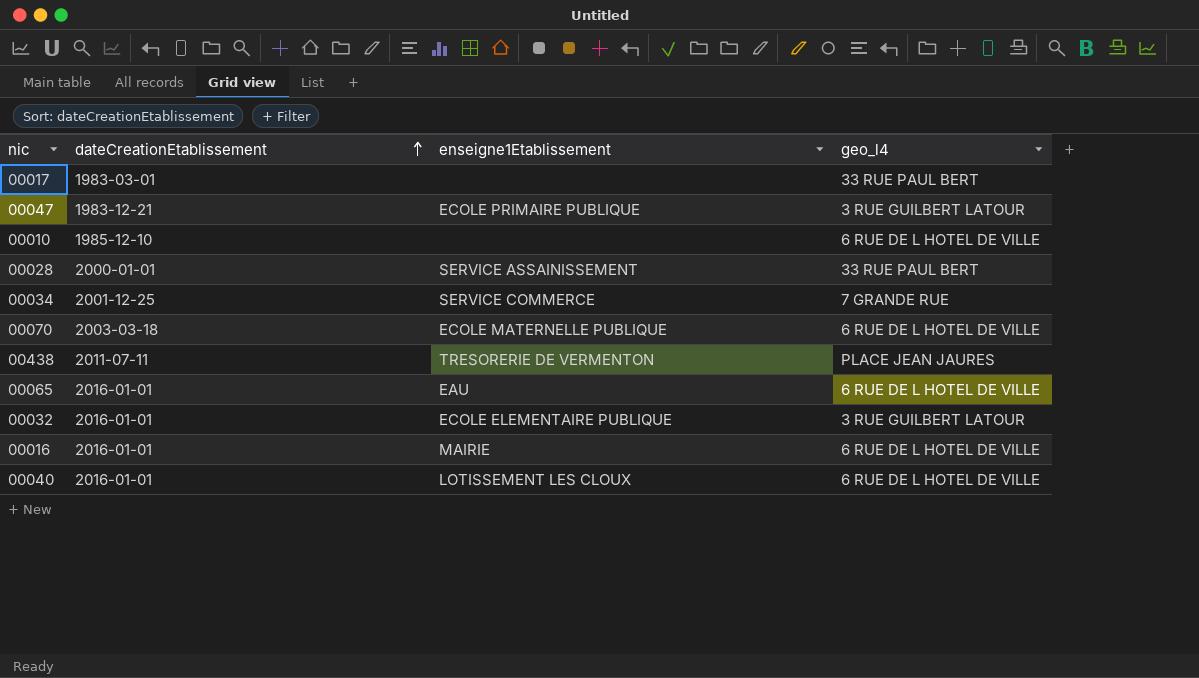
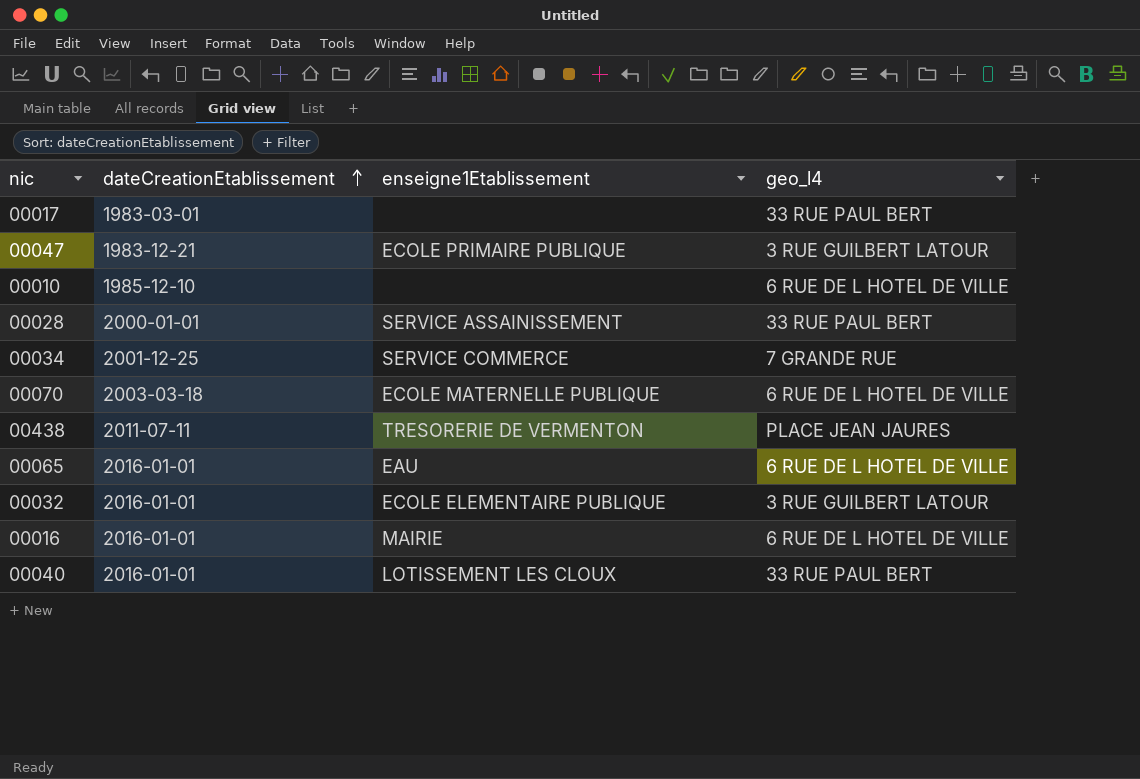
00040 | geo_l4: 6 RUE DE L HOTEL DE VILLE -> 33 RUE PAUL BERT

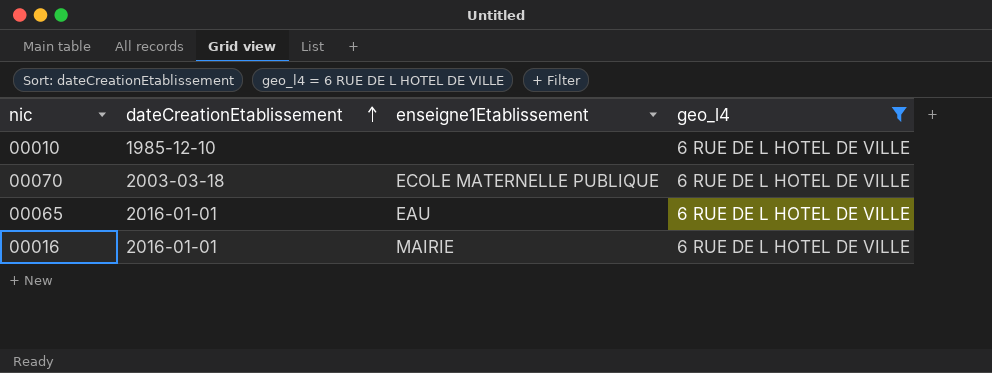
filter: none -> geo_l4 = 6 RUE DE L HOTEL DE VILLE

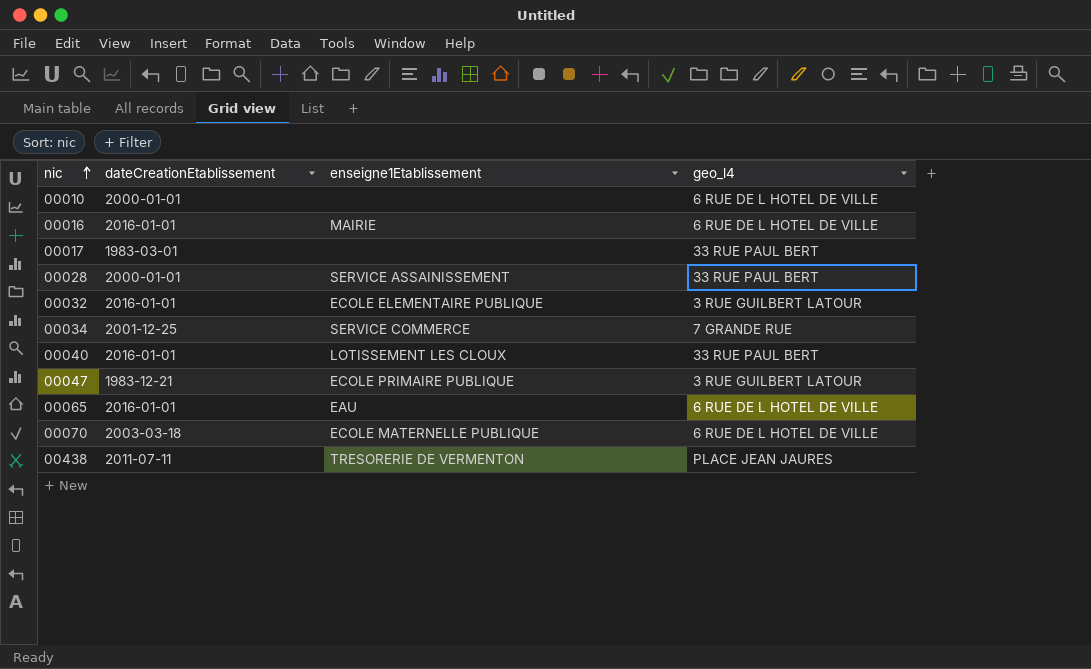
filter: geo_l4 = 6 RUE DE L HOTEL DE VILLE -> none
row order: dateCreationEtablissement ascending -> nic ascending
00010 | dateCreationEtablissement: 1985-12-10 -> 2000-01-01

